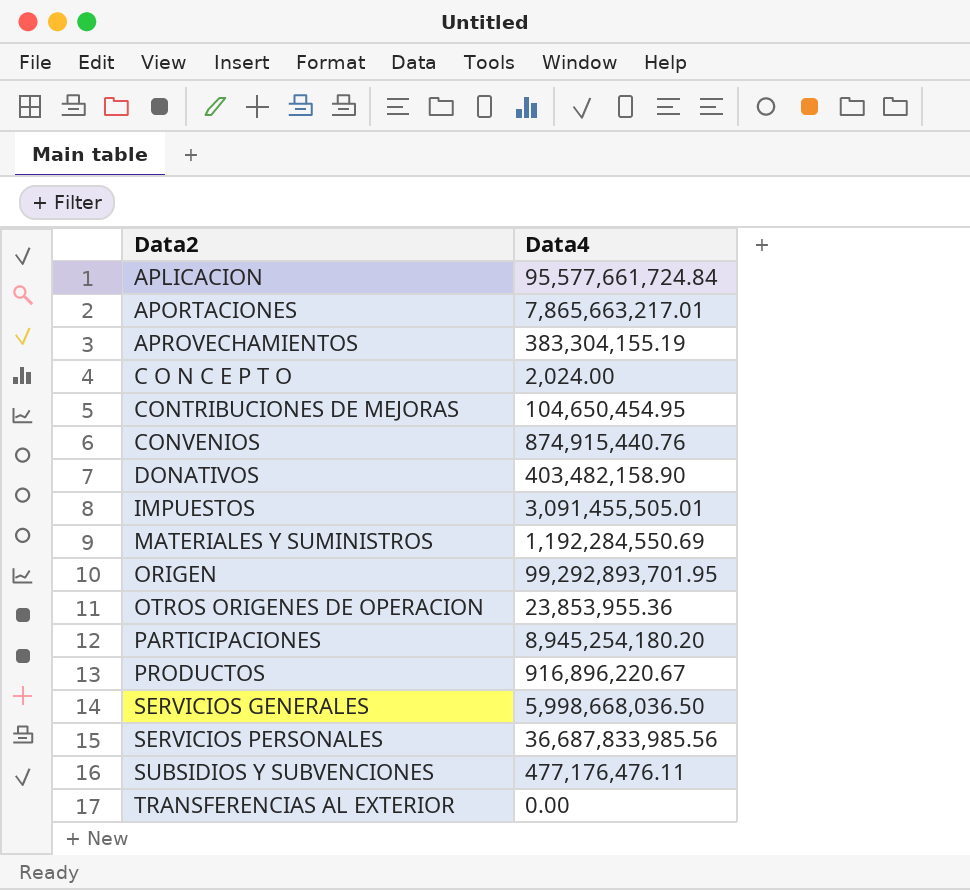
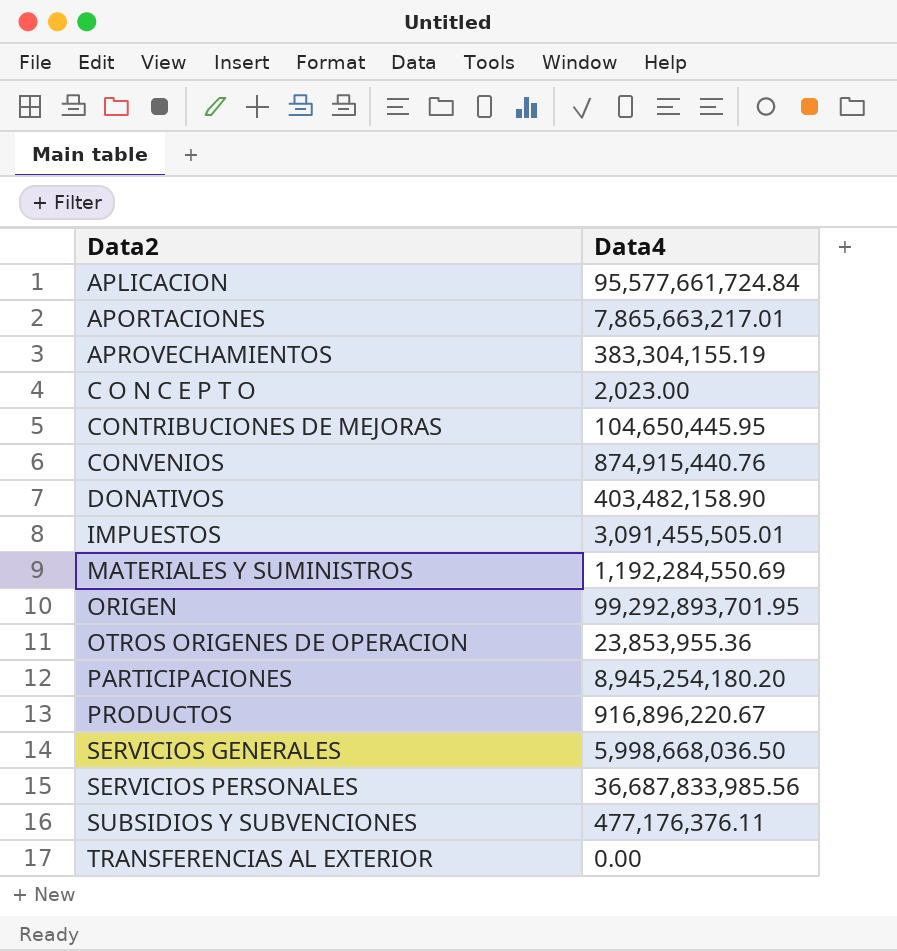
C O N C E P T O | Data4: 2,024.00 -> 2,023.00
CONTRIBUCIONES DE MEJORAS | Data4: 104,650,454.95 -> 104,650,445.95
SUBSIDIOS Y SUBVENCIONES | Data4: 477,176,476.11 -> 477,176,376.11

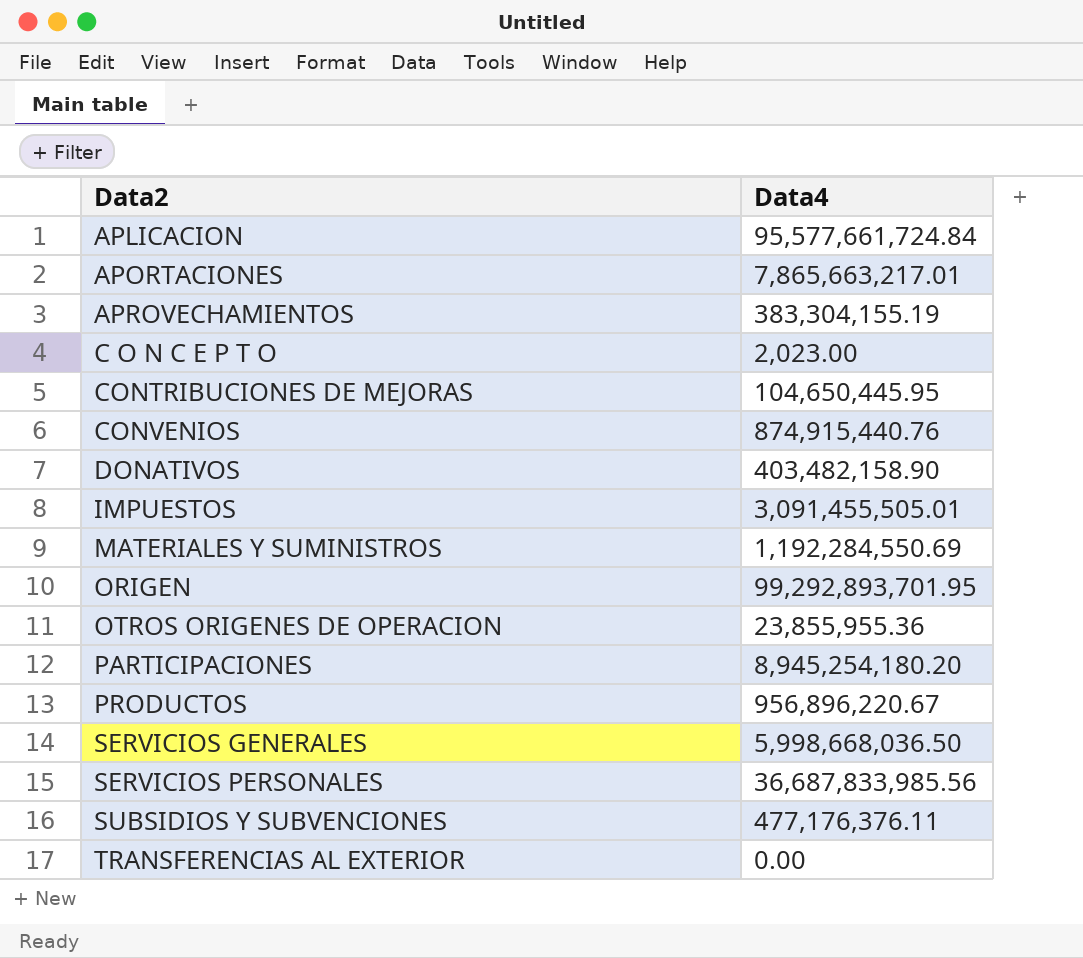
OTROS ORIGENES DE OPERACION | Data4: 23,853,955.36 -> 23,855,955.36
PRODUCTOS | Data4: 916,896,220.67 -> 956,896,220.67

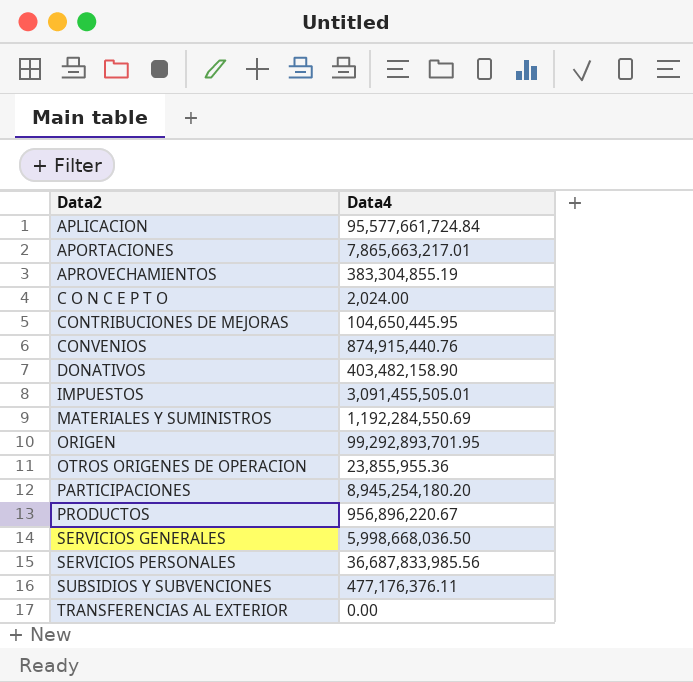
APROVECHAMIENTOS | Data4: 383,304,155.19 -> 383,304,855.19
C O N C E P T O | Data4: 2,023.00 -> 2,024.00

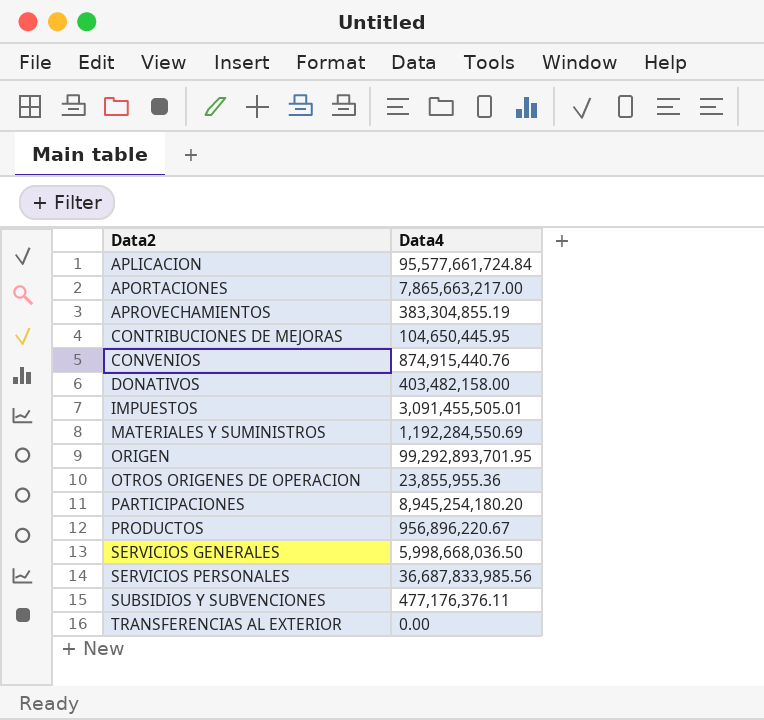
row C O N C E P T O: 2,024.00 -> none
APORTACIONES | Data4: 7,865,663,217.01 -> 7,865,663,217.00
DONATIVOS | Data4: 403,482,158.90 -> 403,482,158.00

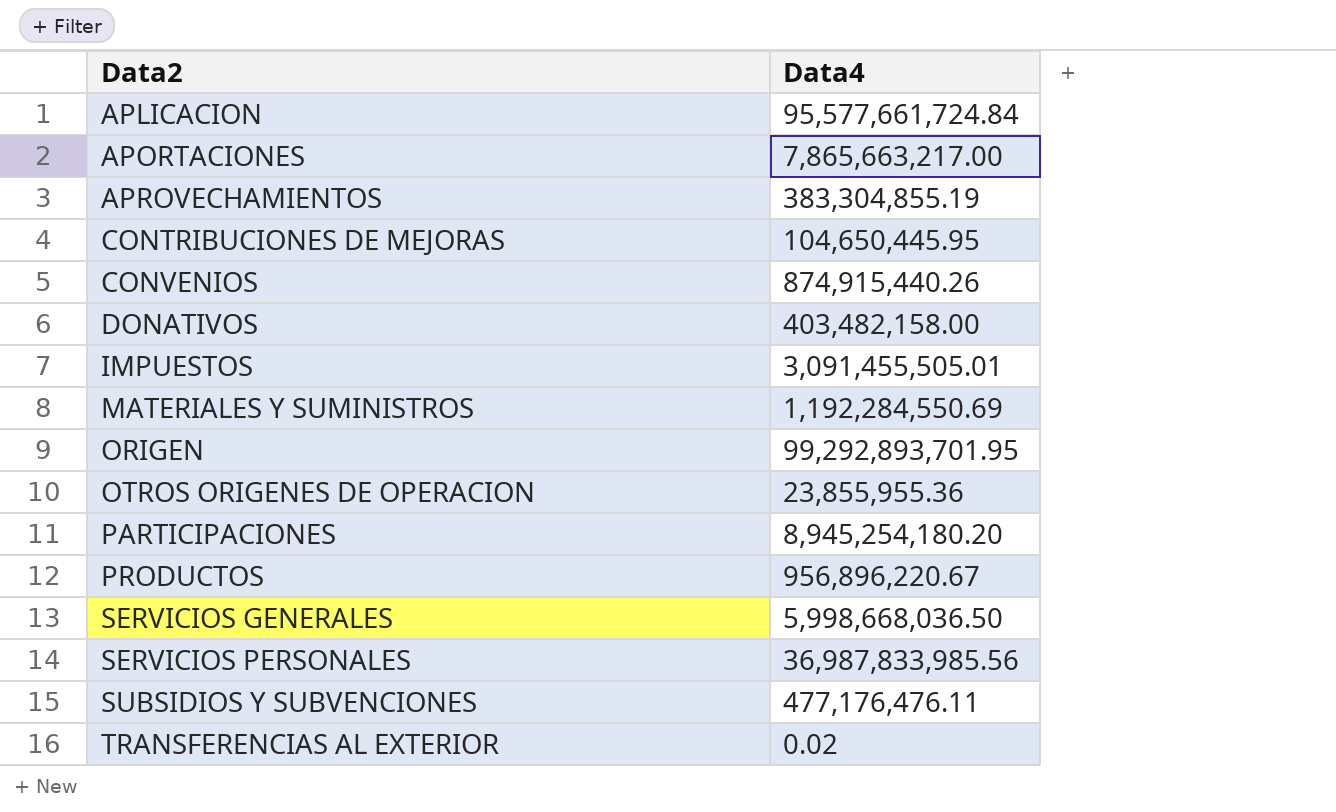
CONVENIOS | Data4: 874,915,440.76 -> 874,915,440.26
SERVICIOS PERSONALES | Data4: 36,687,833,985.56 -> 36,987,833,985.56
SUBSIDIOS Y SUBVENCIONES | Data4: 477,176,376.11 -> 477,176,476.11
TRANSFERENCIAS AL EXTERIOR | Data4: 0.00 -> 0.02

